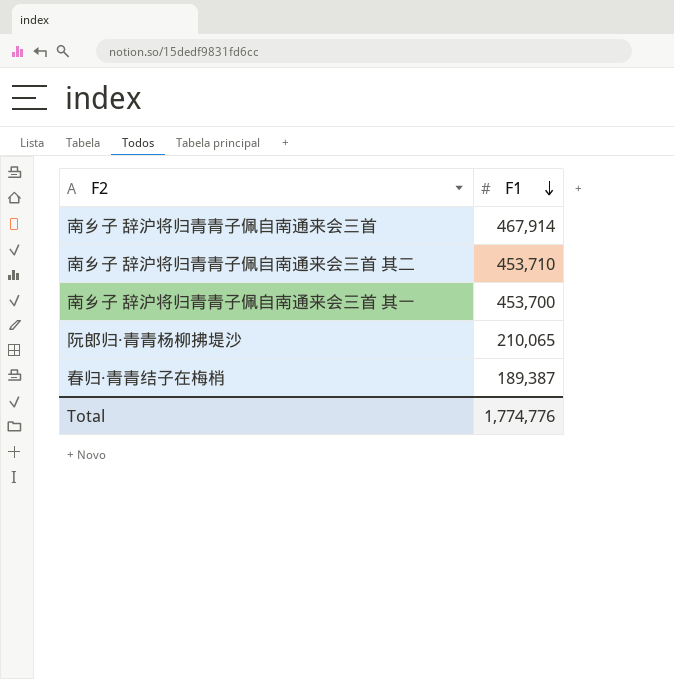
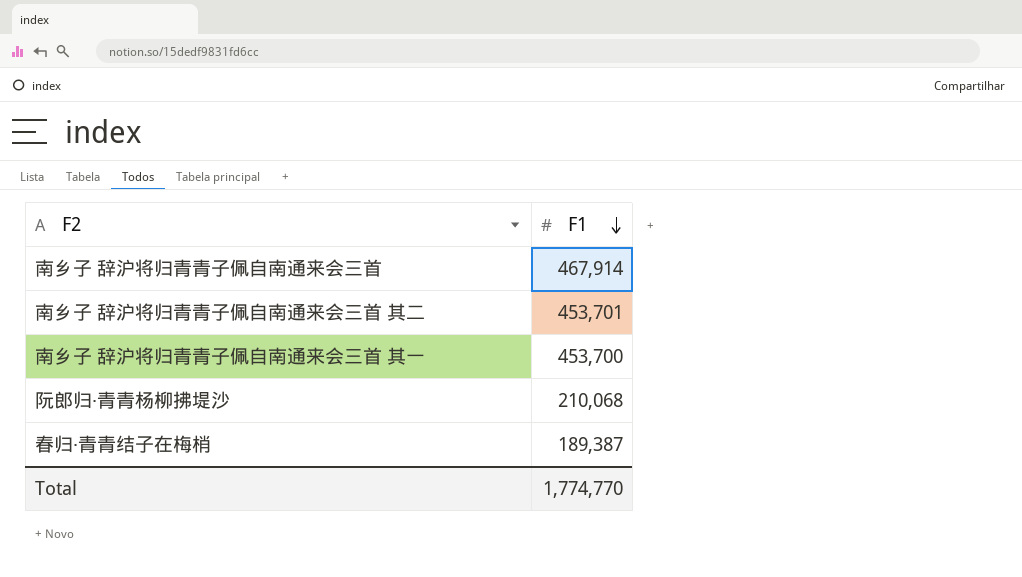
南乡子 辞沪将归青青子佩自南通来会三首 其二 | F1: 453,710 -> 453,701
阮郎归·青青杨柳拂堤沙 | F1: 210,065 -> 210,068
Total | F1: 1,774,776 -> 1,774,770

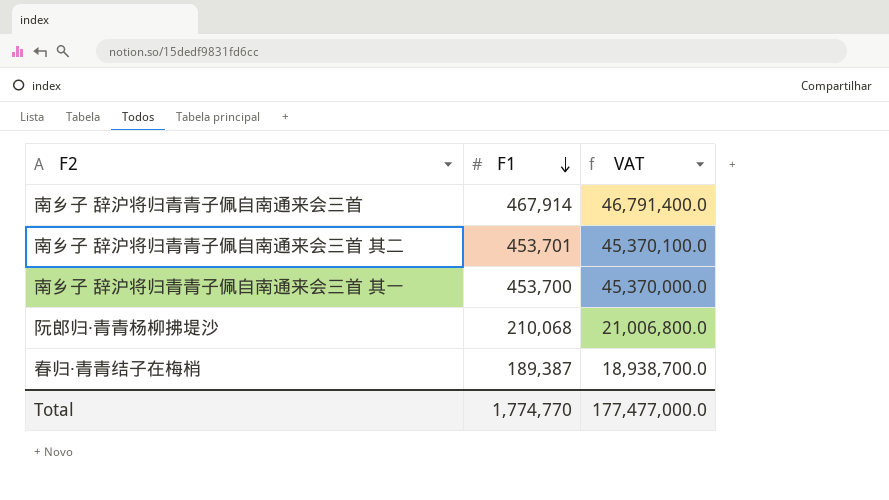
column VAT | formula: none -> [F1] * 100

